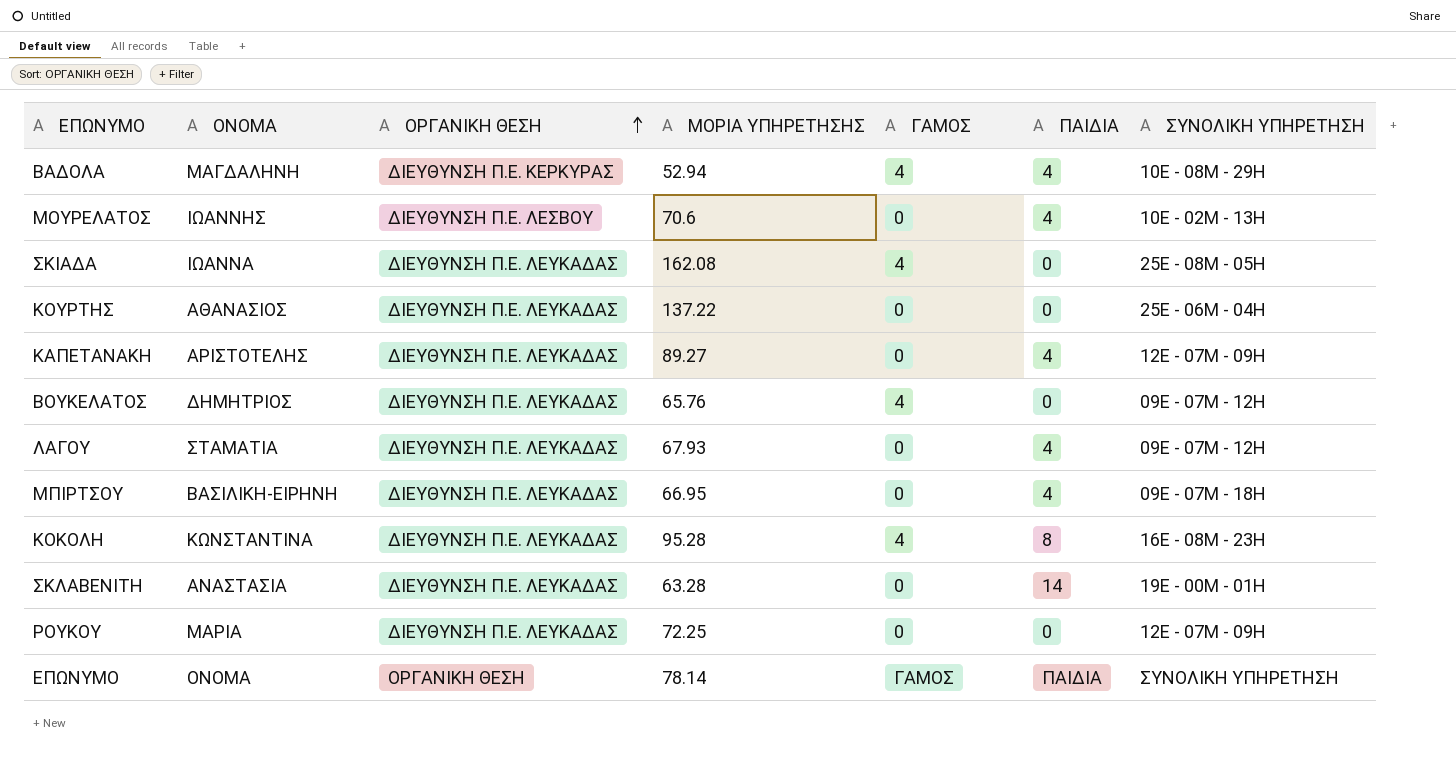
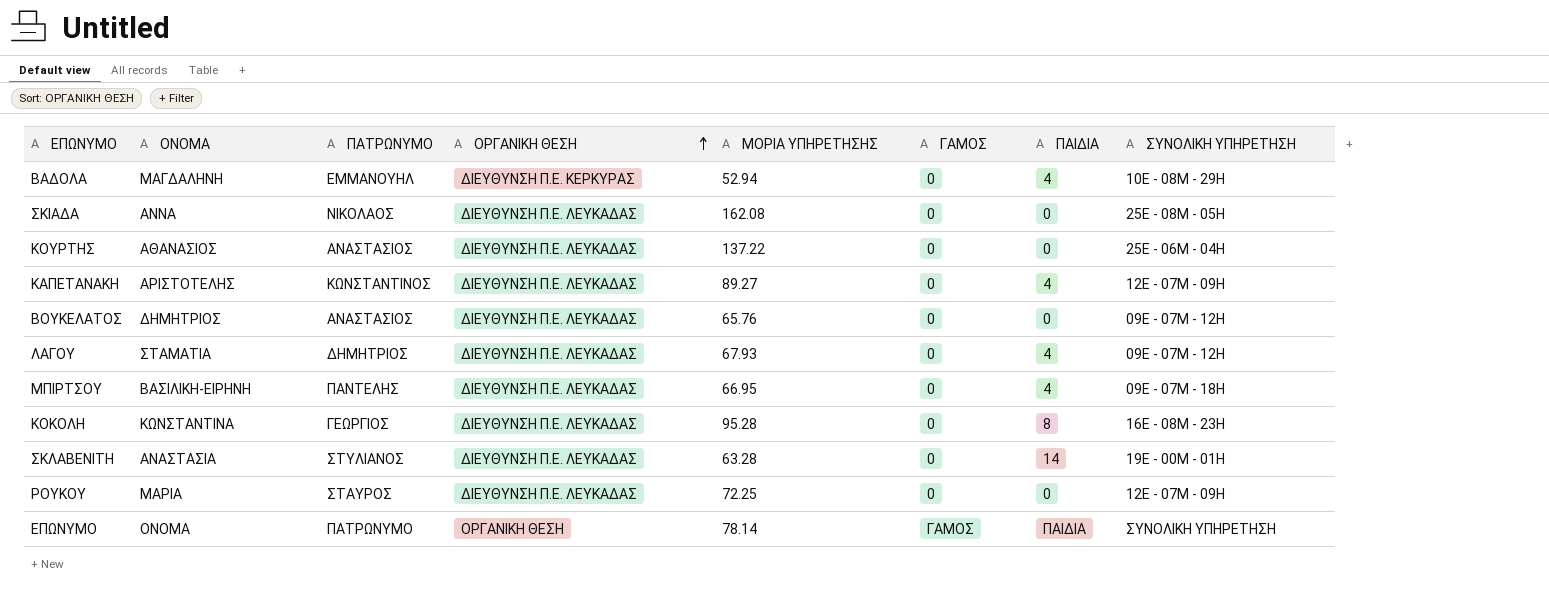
column ΠΑΤΡΩΝΥΜΟ | position: none -> 3
row ΜΟΥΡΕΛΑΤΟΣ: ΙΩΑΝΝΗΣ | ΔΙΕΥΘΥΝΣΗ Π.Ε. ΛΕΣΒΟΥ | 70.6 | 0 | 4 | 10Ε - 02Μ - 13Η -> none
ΒΑΔΟΛΑ | ΓΑΜΟΣ: 4 -> 0
ΣΚΙΑΔΑ | ΟΝΟΜΑ: ΙΩΑΝΝΑ -> ΑΝΝΑ
ΣΚΙΑΔΑ | ΓΑΜΟΣ: 4 -> 0
ΒΟΥΚΕΛΑΤΟΣ | ΓΑΜΟΣ: 4 -> 0
ΚΟΚΟΛΗ | ΓΑΜΟΣ: 4 -> 0

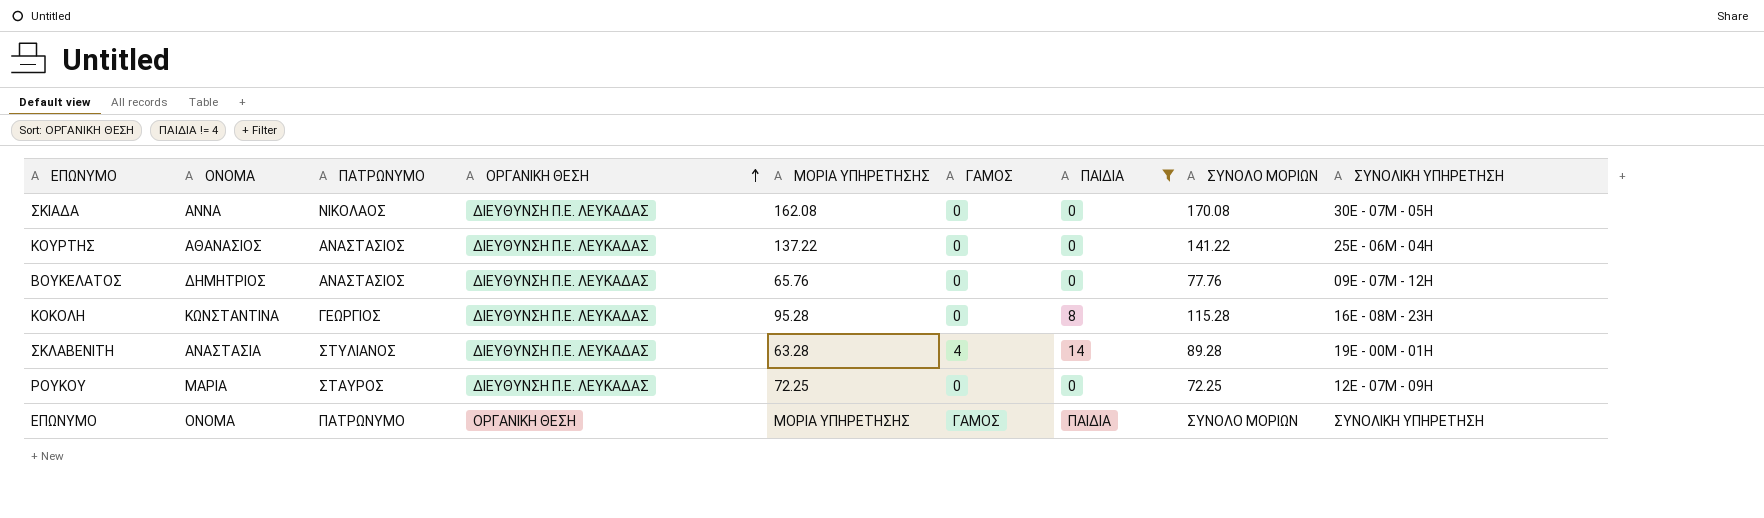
filter: none -> ΠΑΙΔΙΑ != 4
column ΣΥΝΟΛΟ ΜΟΡΙΩΝ | position: none -> 8
ΣΚΙΑΔΑ | ΣΥΝΟΛΙΚΗ ΥΠΗΡΕΤΗΣΗ: 25Ε - 08Μ - 05Η -> 30Ε - 07Μ - 05Η
ΣΚΛΑΒΕΝΙΤΗ | ΓΑΜΟΣ: 0 -> 4
ΕΠΩΝΥΜΟ | ΜΟΡΙΑ ΥΠΗΡΕΤΗΣΗΣ: 78.14 -> ΜΟΡΙΑ ΥΠΗΡΕΤΗΣΗΣ

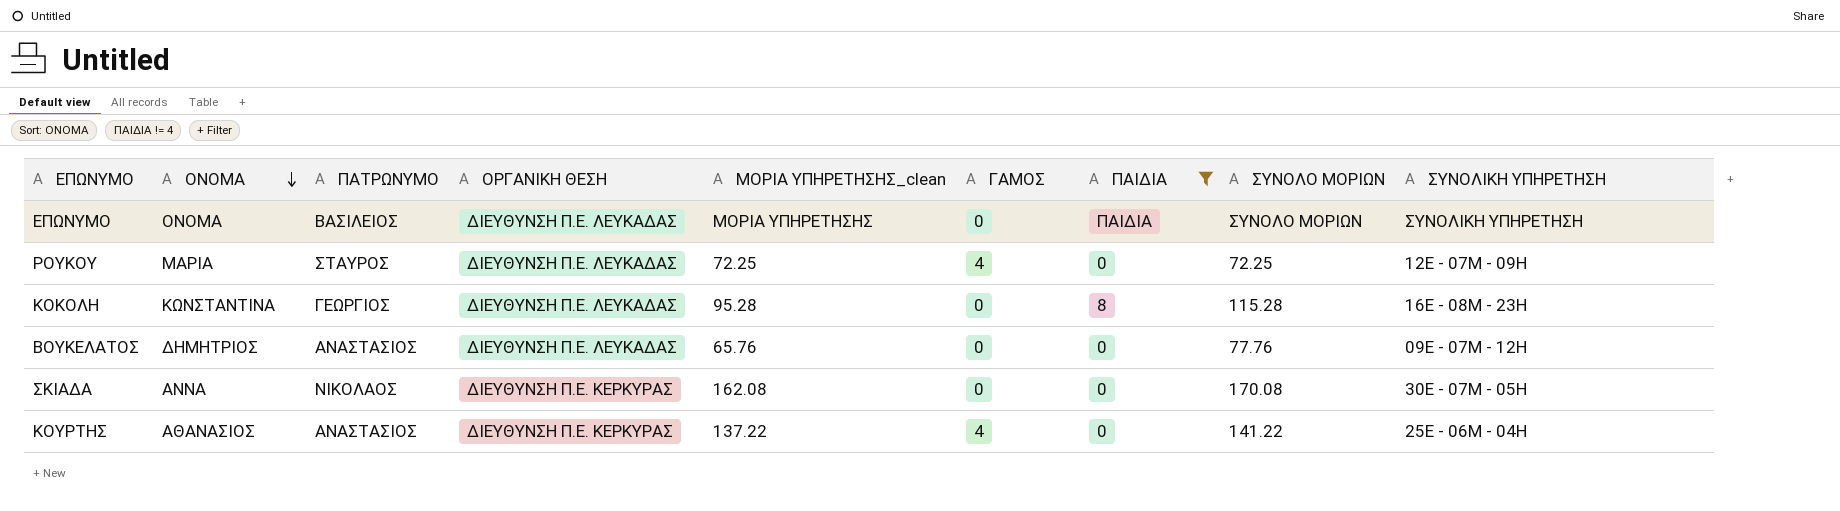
row order: ΟΡΓΑΝΙΚΗ ΘΕΣΗ ascending -> ΟΝΟΜΑ descending
column name: ΜΟΡΙΑ ΥΠΗΡΕΤΗΣΗΣ -> ΜΟΡΙΑ ΥΠΗΡΕΤΗΣΗΣ_clean
row ΣΚΛΑΒΕΝΙΤΗ: ΑΝΑΣΤΑΣΙΑ | ΣΤΥΛΙΑΝΟΣ | ΔΙΕΥΘΥΝΣΗ Π.Ε. ΛΕΥΚΑΔΑΣ | 63.28 | 4 | 14 | 89.28 | 19Ε - 00Μ - 01Η -> none
ΕΠΩΝΥΜΟ | ΠΑΤΡΩΝΥΜΟ: ΠΑΤΡΩΝΥΜΟ -> ΒΑΣΙΛΕΙΟΣ
ΕΠΩΝΥΜΟ | ΟΡΓΑΝΙΚΗ ΘΕΣΗ: ΟΡΓΑΝΙΚΗ ΘΕΣΗ -> ΔΙΕΥΘΥΝΣΗ Π.Ε. ΛΕΥΚΑΔΑΣ
ΕΠΩΝΥΜΟ | ΓΑΜΟΣ: ΓΑΜΟΣ -> 0
ΡΟΥΚΟΥ | ΓΑΜΟΣ: 0 -> 4
ΣΚΙΑΔΑ | ΟΡΓΑΝΙΚΗ ΘΕΣΗ: ΔΙΕΥΘΥΝΣΗ Π.Ε. ΛΕΥΚΑΔΑΣ -> ΔΙΕΥΘΥΝΣΗ Π.Ε. ΚΕΡΚΥΡΑΣ
ΚΟΥΡΤΗΣ | ΟΡΓΑΝΙΚΗ ΘΕΣΗ: ΔΙΕΥΘΥΝΣΗ Π.Ε. ΛΕΥΚΑΔΑΣ -> ΔΙΕΥΘΥΝΣΗ Π.Ε. ΚΕΡΚΥΡΑΣ
ΚΟΥΡΤΗΣ | ΓΑΜΟΣ: 0 -> 4

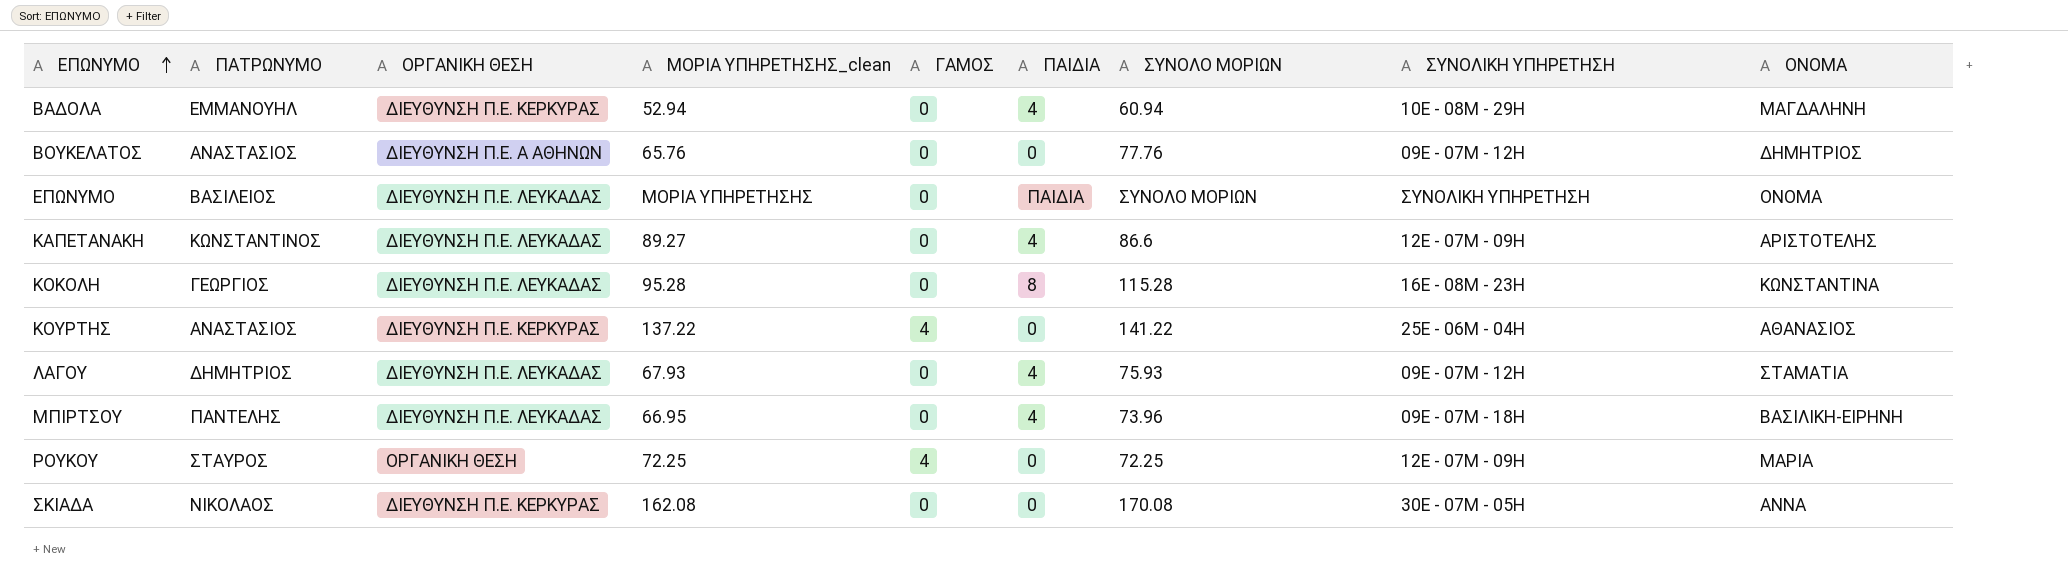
filter: ΠΑΙΔΙΑ != 4 -> none
row order: ΟΝΟΜΑ descending -> ΕΠΩΝΥΜΟ ascending
column ΟΝΟΜΑ | position: 2 -> 9
ΒΟΥΚΕΛΑΤΟΣ | ΟΡΓΑΝΙΚΗ ΘΕΣΗ: ΔΙΕΥΘΥΝΣΗ Π.Ε. ΛΕΥΚΑΔΑΣ -> ΔΙΕΥΘΥΝΣΗ Π.Ε. Α ΑΘΗΝΩΝ
ΡΟΥΚΟΥ | ΟΡΓΑΝΙΚΗ ΘΕΣΗ: ΔΙΕΥΘΥΝΣΗ Π.Ε. ΛΕΥΚΑΔΑΣ -> ΟΡΓΑΝΙΚΗ ΘΕΣΗ

